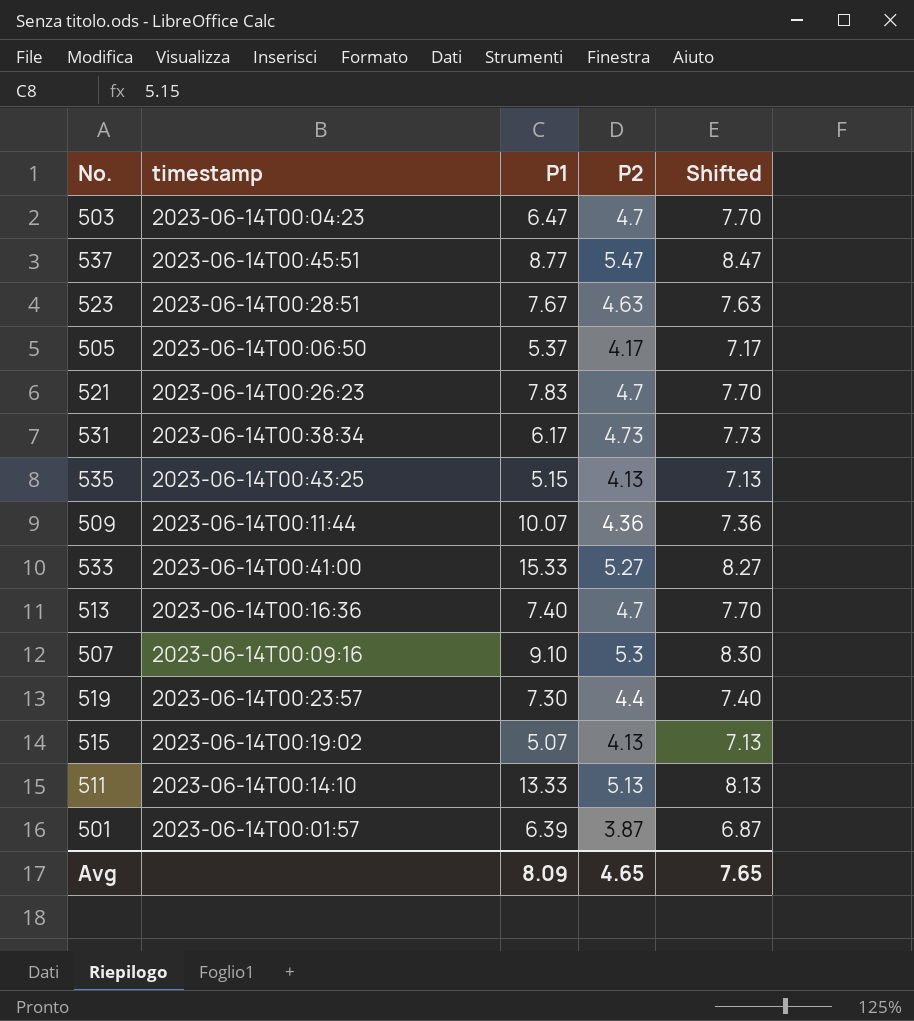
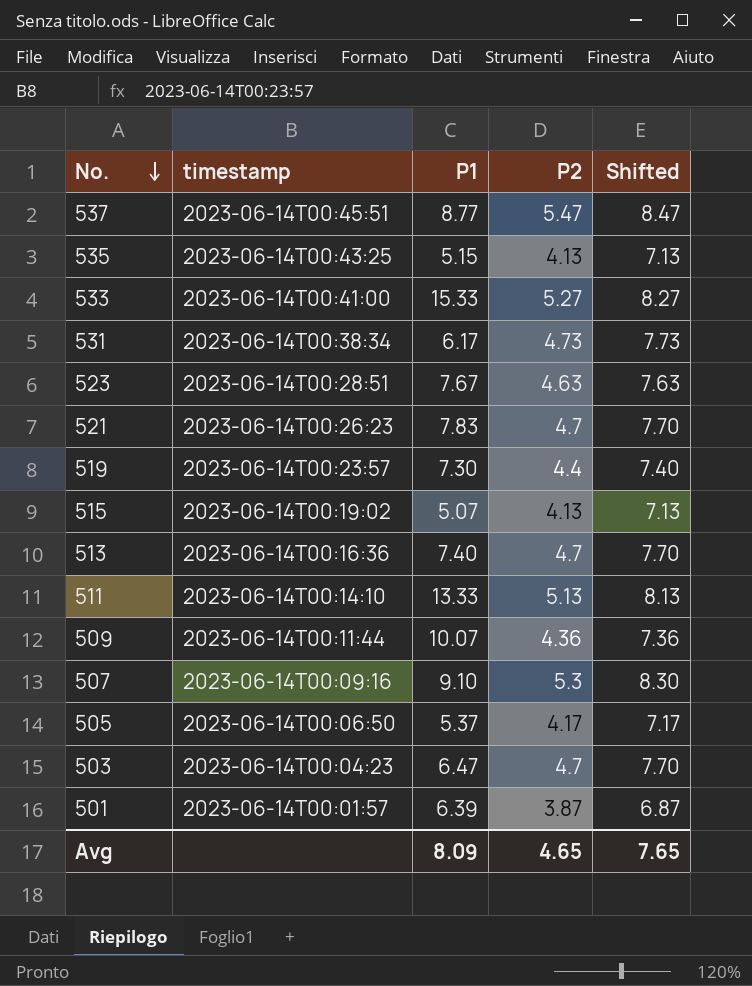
row order: none -> No. descending

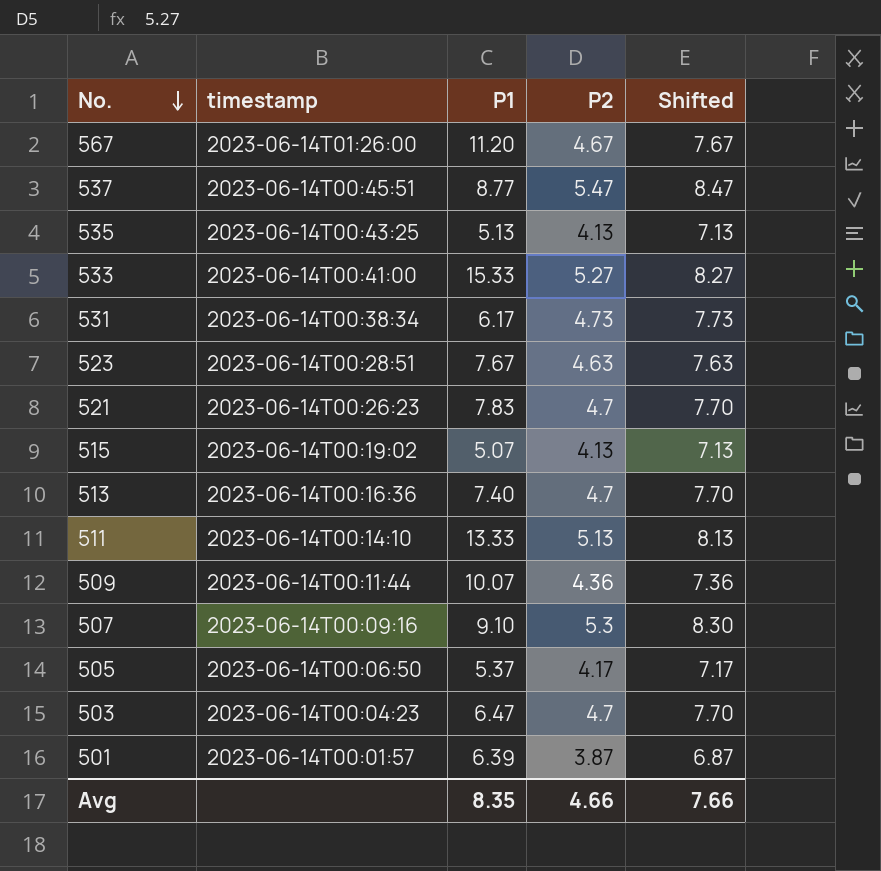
row 519: 2023-06-14T00:23:57 | 7.30 | 4.4 | 7.40 -> none
row 567: none -> 2023-06-14T01:26:00 | 11.20 | 4.67 | 7.67
535 | P1: 5.15 -> 5.13
Avg | P1: 8.09 -> 8.35
Avg | P2: 4.65 -> 4.66
Avg | Shifted: 7.65 -> 7.66

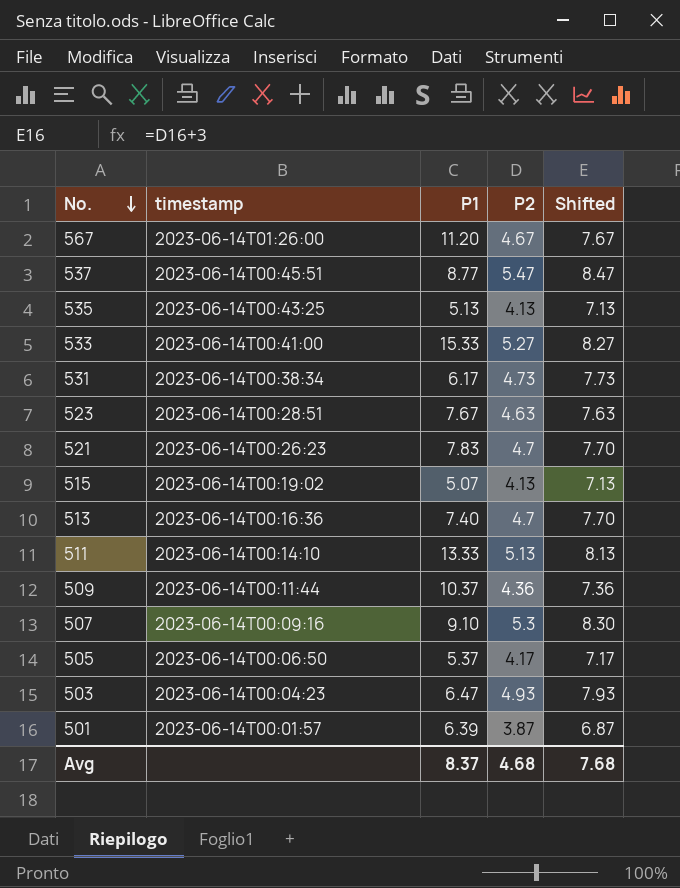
509 | P1: 10.07 -> 10.37
503 | P2: 4.7 -> 4.93
503 | Shifted: 7.70 -> 7.93
Avg | P1: 8.35 -> 8.37
Avg | P2: 4.66 -> 4.68
Avg | Shifted: 7.66 -> 7.68

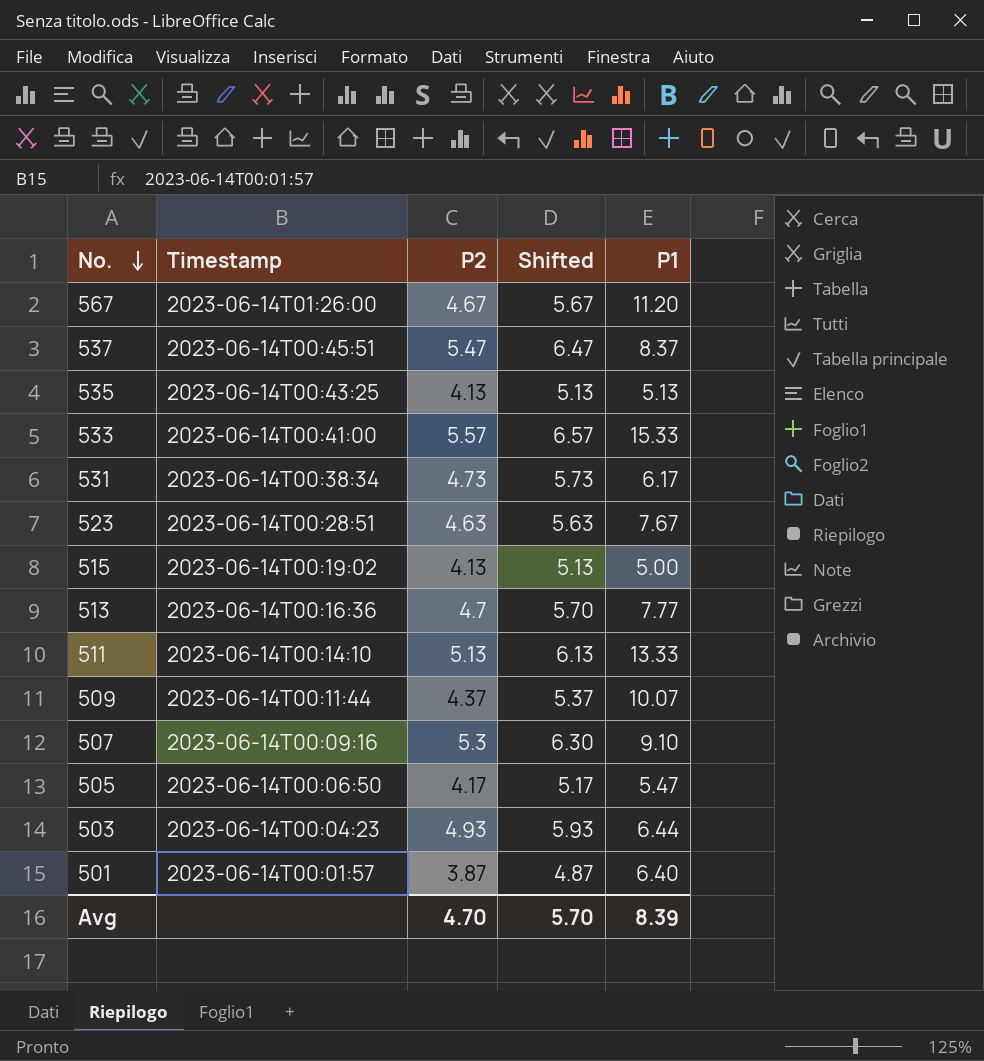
column name: timestamp -> Timestamp
column Shifted | formula: [P2] + 3 -> [P2] + 1
column P1 | position: 3 -> 5
row 521: 2023-06-14T00:26:23 | 7.83 | 4.7 | 7.70 -> none
537 | P1: 8.77 -> 8.37
533 | P2: 5.27 -> 5.57
515 | P1: 5.07 -> 5.00
513 | P1: 7.40 -> 7.77
509 | P2: 4.36 -> 4.37
509 | P1: 10.37 -> 10.07
505 | P1: 5.37 -> 5.47
503 | P1: 6.47 -> 6.44
501 | P1: 6.39 -> 6.40
Avg | P2: 4.68 -> 4.70
Avg | Shifted: 7.68 -> 5.70
Avg | P1: 8.37 -> 8.39

